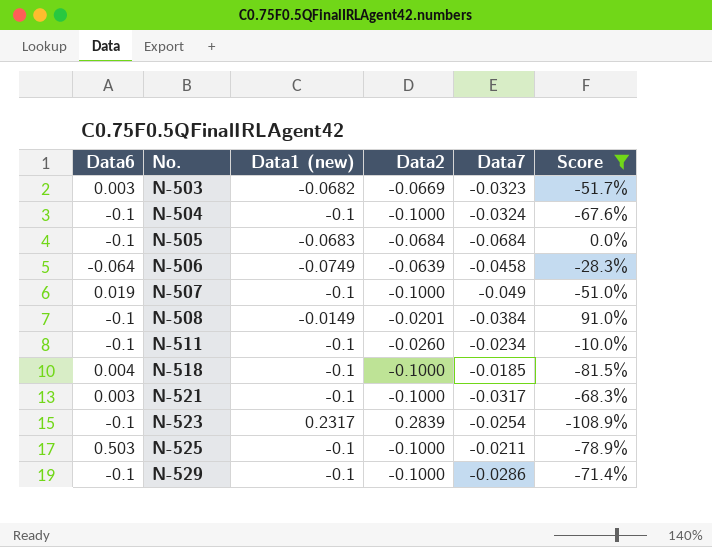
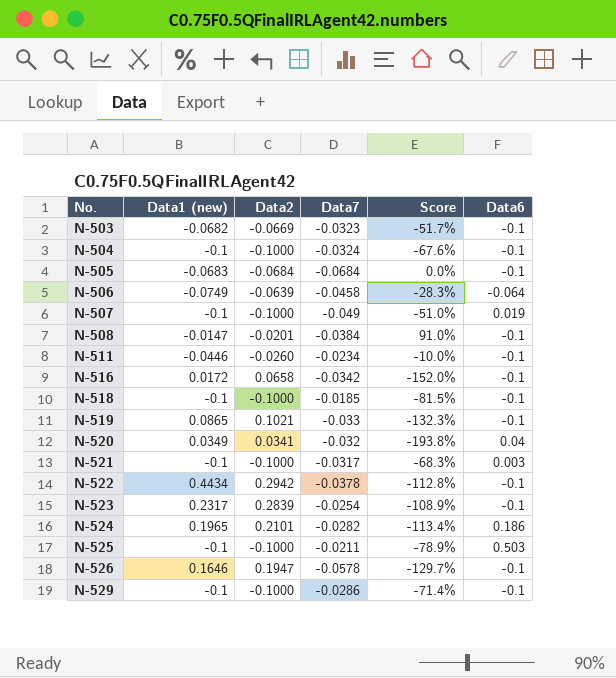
filter: Score >= -108.9% -> none
column Data6 | position: 1 -> 6
N-503 | Data6: 0.003 -> -0.1
N-508 | Data1 (new): -0.0149 -> -0.0147
N-511 | Data1 (new): -0.1 -> -0.0446
N-518 | Data6: 0.004 -> -0.1

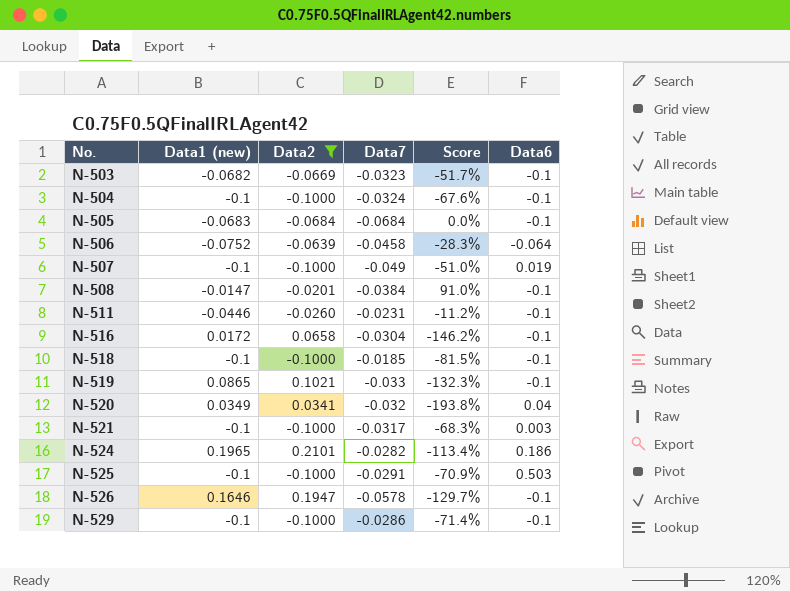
filter: none -> Data2 <= 0.2101
N-506 | Data1 (new): -0.0749 -> -0.0752
N-511 | Data7: -0.0234 -> -0.0231
N-511 | Score: -10.0% -> -11.2%
N-516 | Data7: -0.0342 -> -0.0304
N-516 | Score: -152.0% -> -146.2%
N-525 | Data7: -0.0211 -> -0.0291
N-525 | Score: -78.9% -> -70.9%

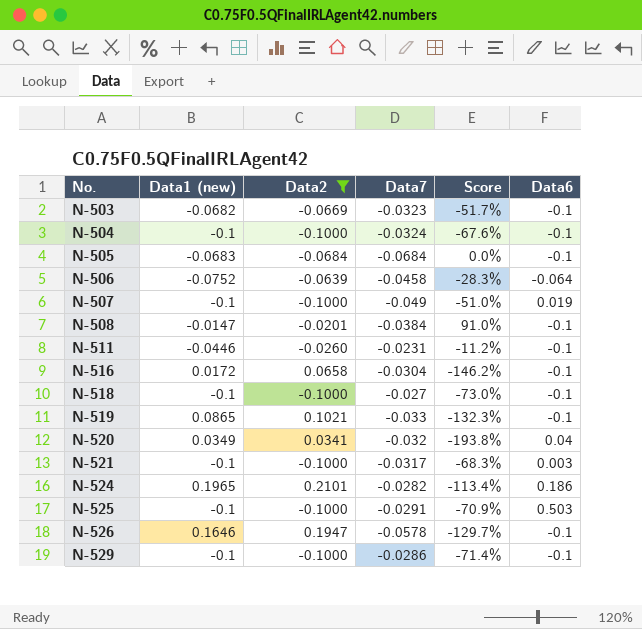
N-518 | Data7: -0.0185 -> -0.027
N-518 | Score: -81.5% -> -73.0%

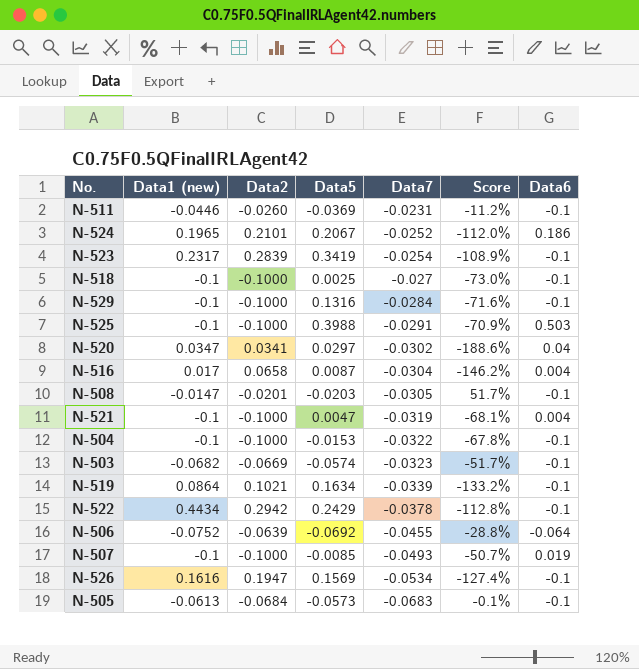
filter: Data2 <= 0.2101 -> none
row order: No. ascending -> Data7 descending
column Data5 | position: none -> 4
N-524 | Data7: -0.0282 -> -0.0252
N-524 | Score: -113.4% -> -112.0%
N-529 | Data7: -0.0286 -> -0.0284
N-529 | Score: -71.4% -> -71.6%
N-520 | Data1 (new): 0.0349 -> 0.0347
N-520 | Data7: -0.032 -> -0.0302
N-520 | Score: -193.8% -> -188.6%
N-516 | Data1 (new): 0.0172 -> 0.017
N-516 | Data6: -0.1 -> 0.004
N-508 | Data7: -0.0384 -> -0.0305
N-508 | Score: 91.0% -> 51.7%
N-521 | Data7: -0.0317 -> -0.0319
N-521 | Score: -68.3% -> -68.1%
N-521 | Data6: 0.003 -> 0.004
N-504 | Data7: -0.0324 -> -0.0322
N-504 | Score: -67.6% -> -67.8%
N-519 | Data1 (new): 0.0865 -> 0.0864
N-519 | Data7: -0.033 -> -0.0339
N-519 | Score: -132.3% -> -133.2%
N-506 | Data7: -0.0458 -> -0.0455
N-506 | Score: -28.3% -> -28.8%
N-507 | Data7: -0.049 -> -0.0493
N-507 | Score: -51.0% -> -50.7%
N-526 | Data1 (new): 0.1646 -> 0.1616
N-526 | Data7: -0.0578 -> -0.0534
N-526 | Score: -129.7% -> -127.4%
N-505 | Data1 (new): -0.0683 -> -0.0613
N-505 | Data7: -0.0684 -> -0.0683
N-505 | Score: 0.0% -> -0.1%

